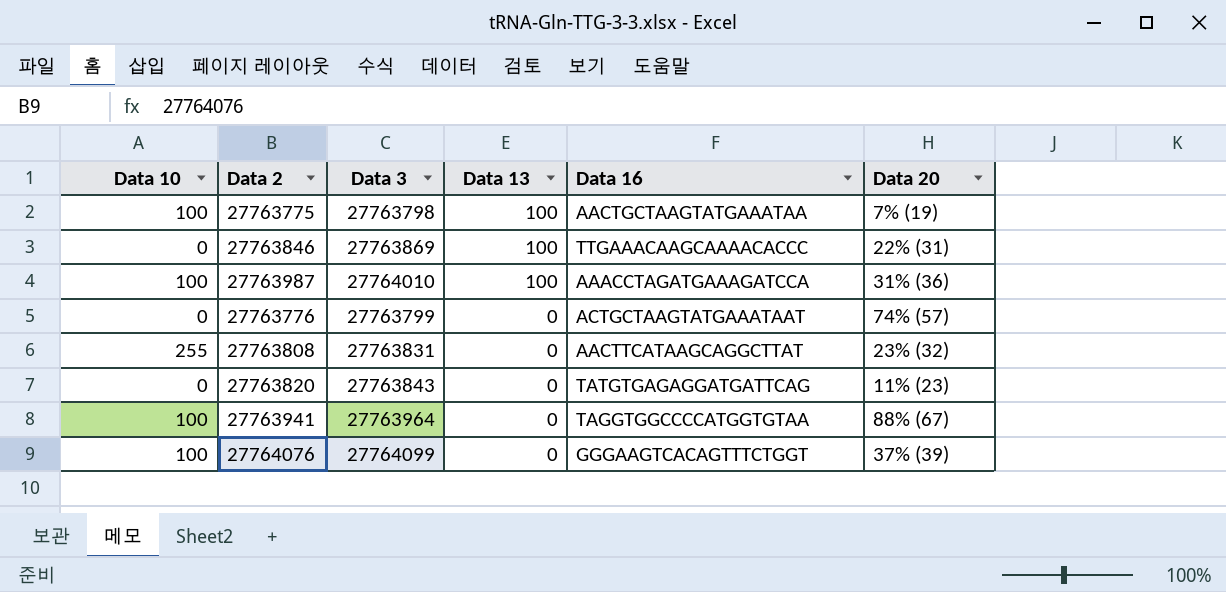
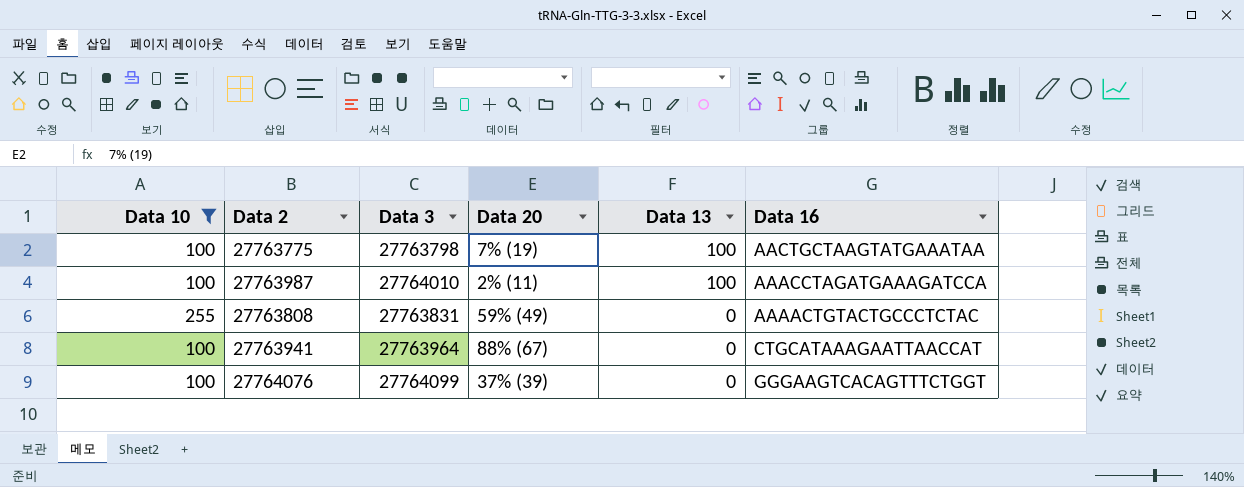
filter: none -> Data 10 != 0
column Data 20 | position: 6 -> 4
27763987 | Data 20: 31% (36) -> 2% (11)
27763808 | Data 20: 23% (32) -> 59% (49)
27763808 | Data 16: AACTTCATAAGCAGGCTTAT -> AAAACTGTACTGCCCTCTAC
27763941 | Data 16: TAGGTGGCCCCATGGTGTAA -> CTGCATAAAGAATTAACCAT

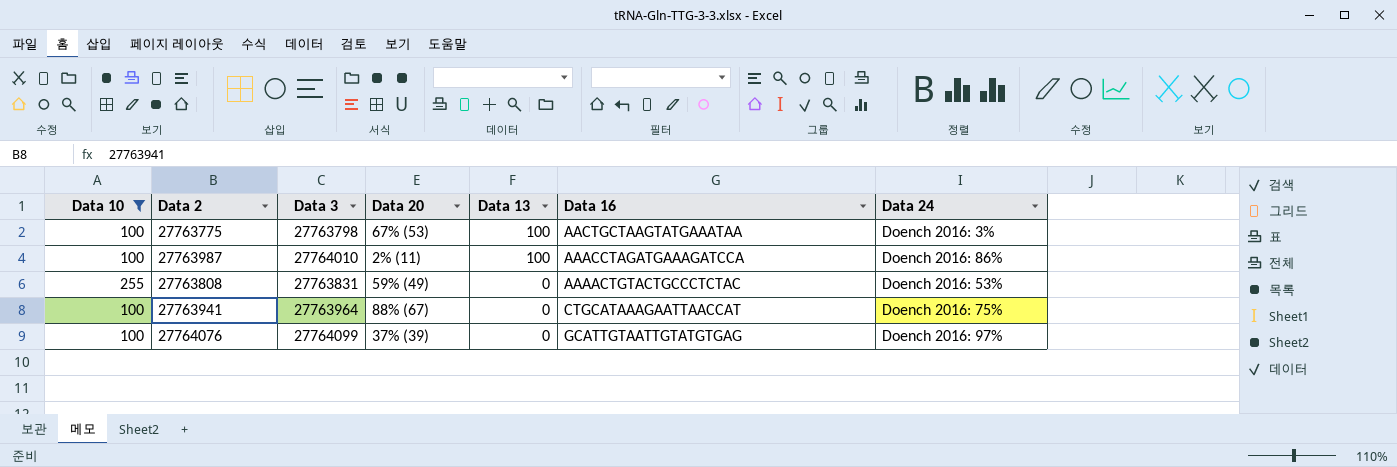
column Data 24 | position: none -> 7
27763775 | Data 20: 7% (19) -> 67% (53)
27764076 | Data 16: GGGAAGTCACAGTTTCTGGT -> GCATTGTAATTGTATGTGAG

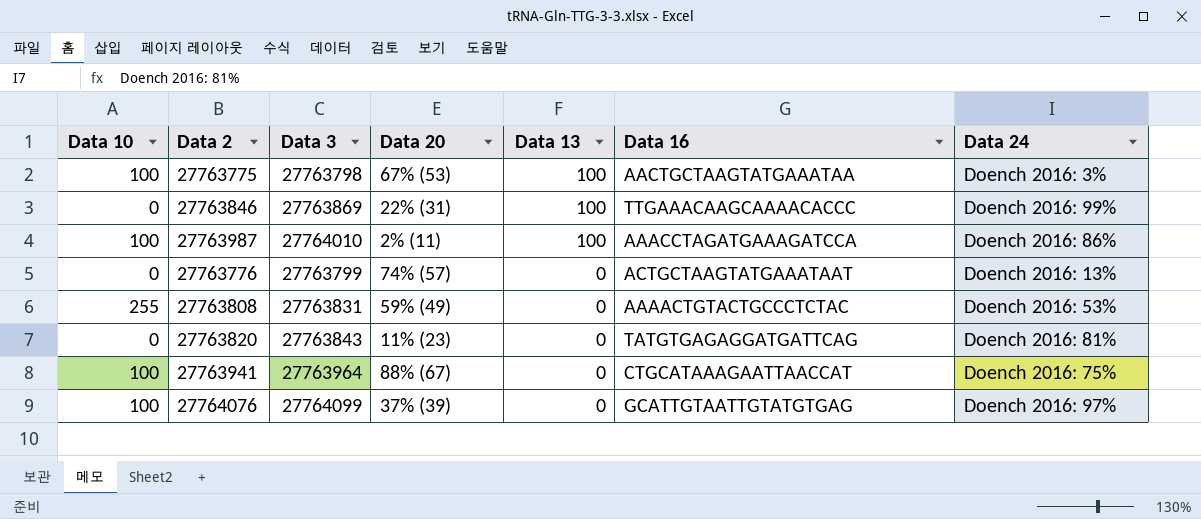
filter: Data 10 != 0 -> none

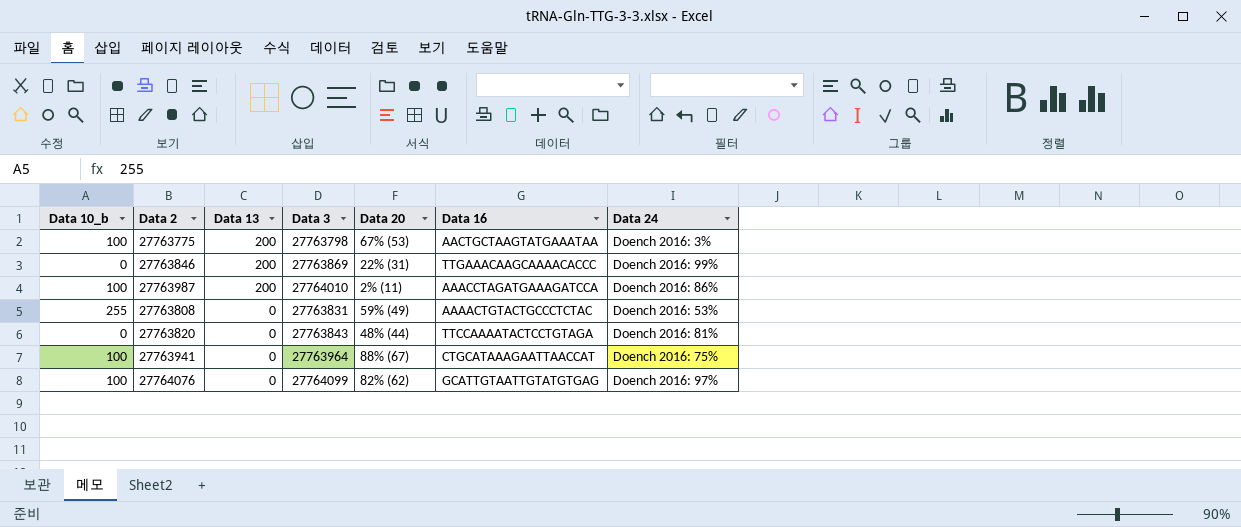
column name: Data 10 -> Data 10_b
column Data 13 | position: 5 -> 3
row 27763776: 0 | 27763799 | 74% (57) | 0 | ACTGCTAAGTATGAAATAAT | Doench 2016: 13% -> none
27763775 | Data 13: 100 -> 200
27763846 | Data 13: 100 -> 200
27763987 | Data 13: 100 -> 200
27763820 | Data 20: 11% (23) -> 48% (44)
27763820 | Data 16: TATGTGAGAGGATGATTCAG -> TTCCAAAATACTCCTGTAGA
27764076 | Data 20: 37% (39) -> 82% (62)

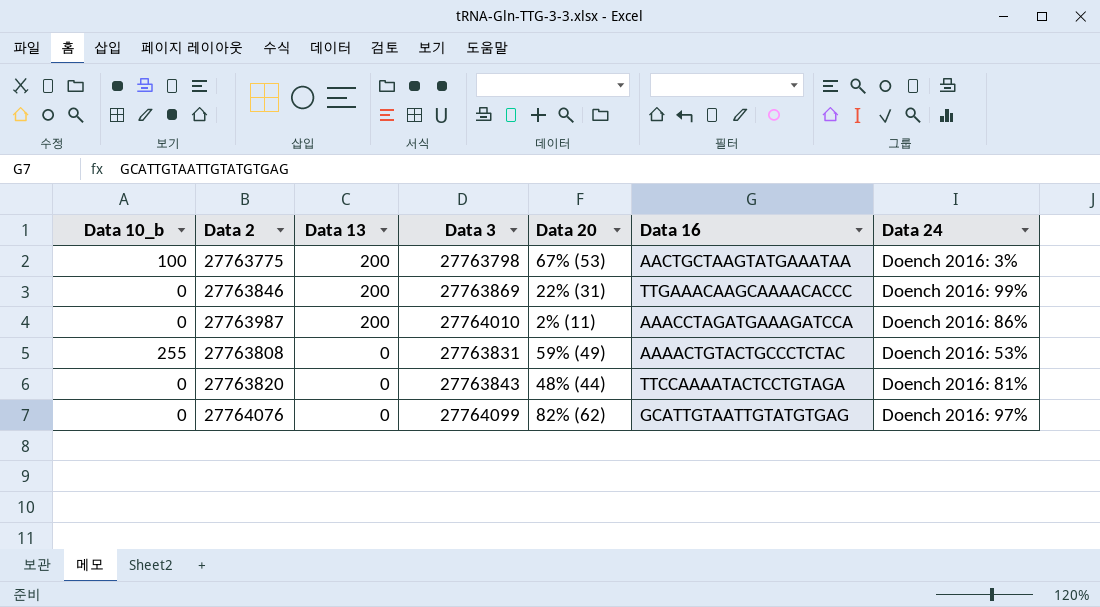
row 27763941: 100 | 0 | 27763964 | 88% (67) | CTGCATAAAGAATTAACCAT | Doench 2016: 75% -> none
27763987 | Data 10_b: 100 -> 0
27764076 | Data 10_b: 100 -> 0

